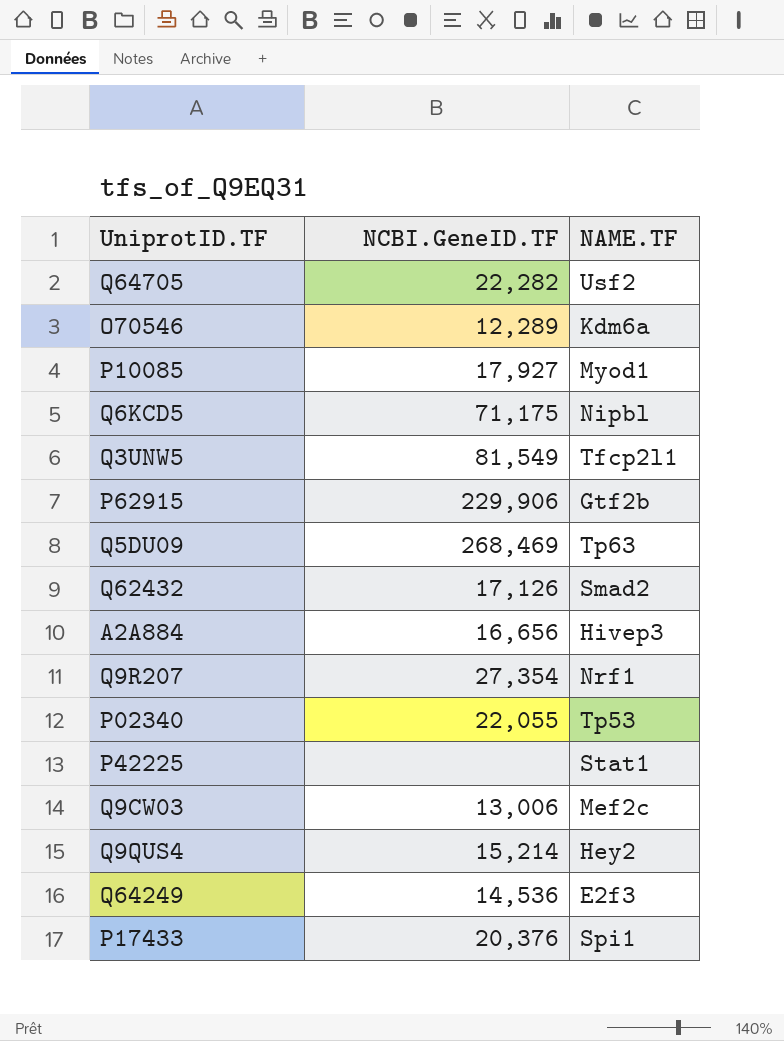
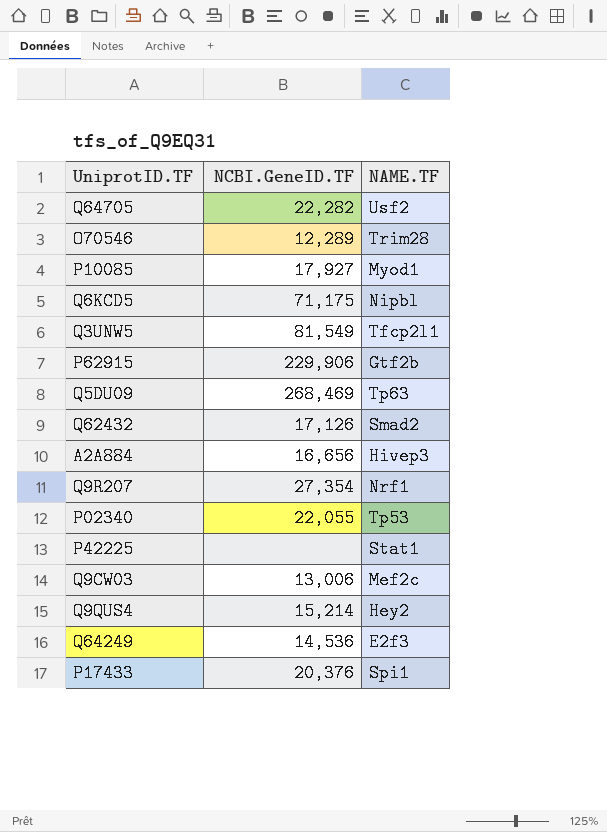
O70546 | NAME.TF: Kdm6a -> Trim28

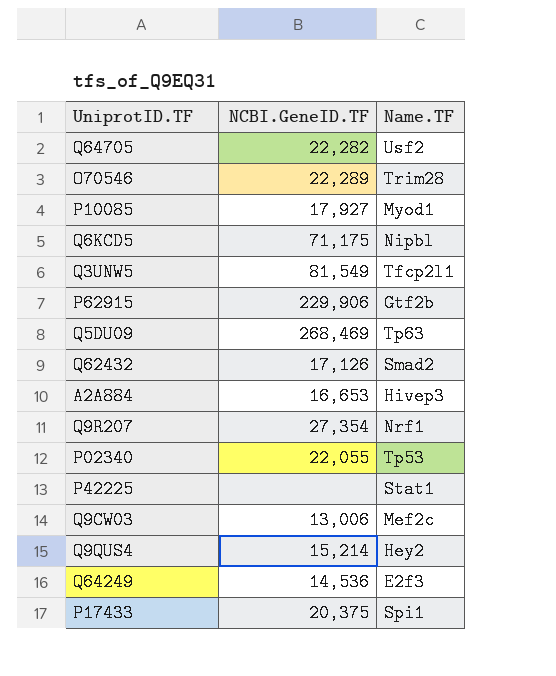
column name: NAME.TF -> Name.TF
O70546 | NCBI.GeneID.TF: 12,289 -> 22,289
A2A884 | NCBI.GeneID.TF: 16,656 -> 16,653
P17433 | NCBI.GeneID.TF: 20,376 -> 20,375

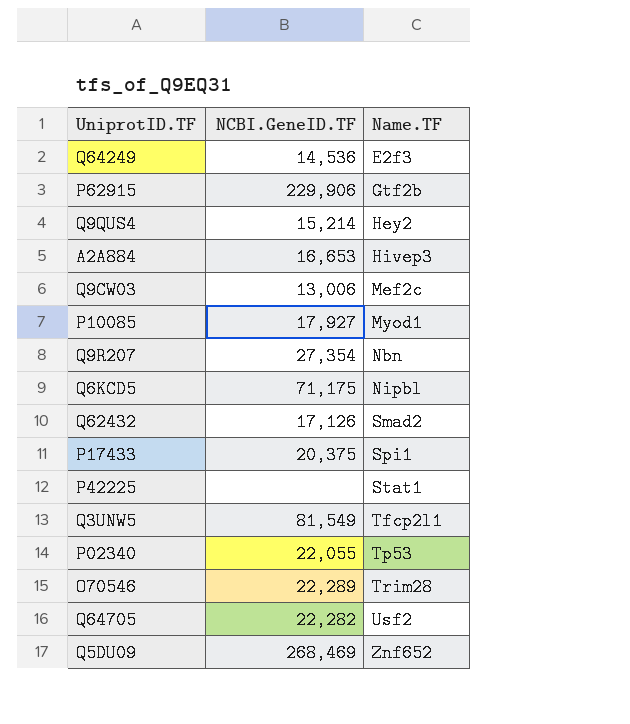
row order: none -> Name.TF ascending
Q9R207 | Name.TF: Nrf1 -> Nbn
Q5DU09 | Name.TF: Tp63 -> Znf652

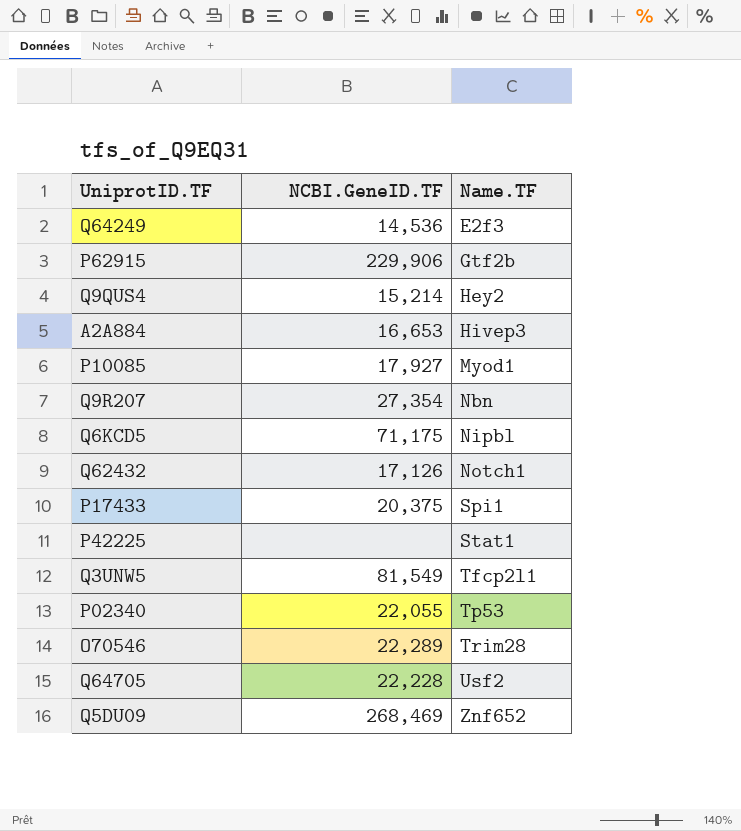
row Q9CW03: 13,006 | Mef2c -> none
Q62432 | Name.TF: Smad2 -> Notch1
Q64705 | NCBI.GeneID.TF: 22,282 -> 22,228

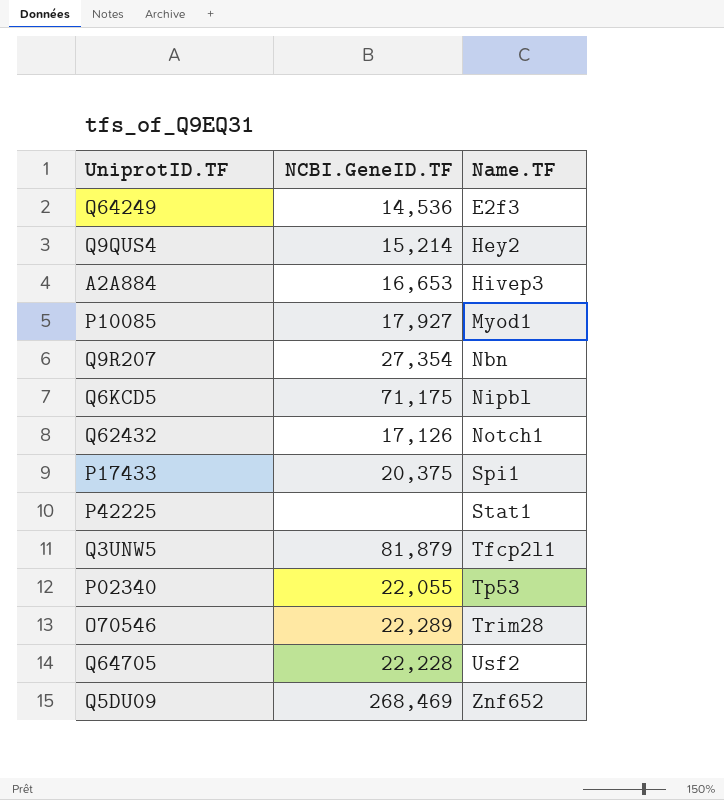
row P62915: 229,906 | Gtf2b -> none
Q3UNW5 | NCBI.GeneID.TF: 81,549 -> 81,879

